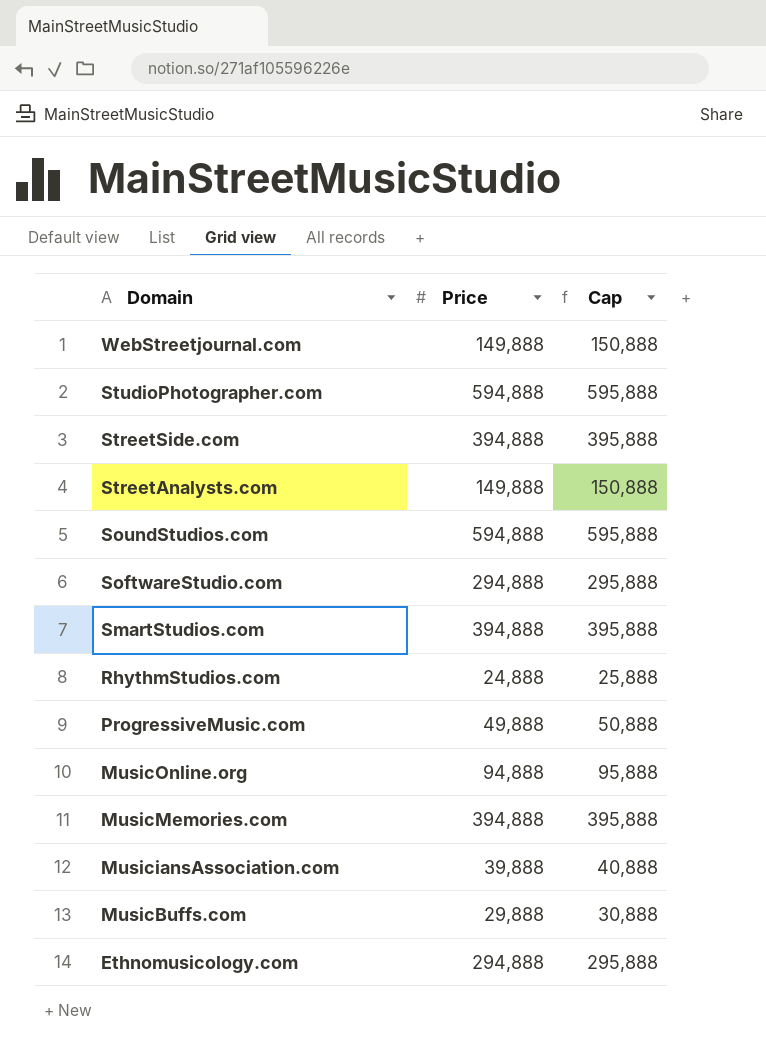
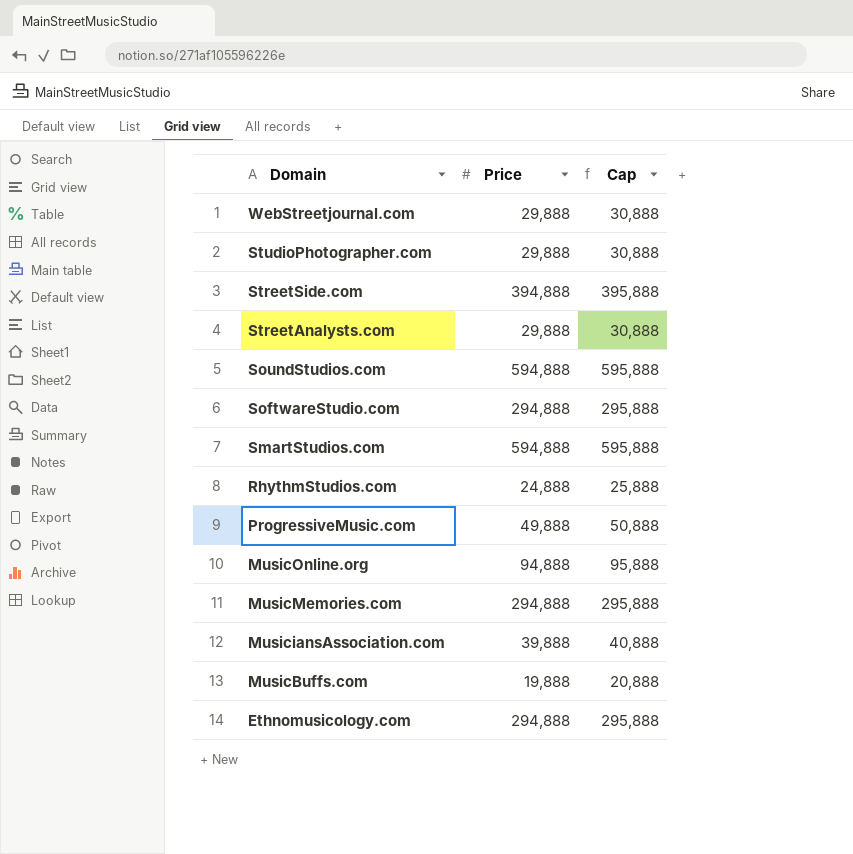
WebStreetjournal.com | Price: 149,888 -> 29,888
WebStreetjournal.com | Cap: 150,888 -> 30,888
StudioPhotographer.com | Price: 594,888 -> 29,888
StudioPhotographer.com | Cap: 595,888 -> 30,888
StreetAnalysts.com | Price: 149,888 -> 29,888
StreetAnalysts.com | Cap: 150,888 -> 30,888
SmartStudios.com | Price: 394,888 -> 594,888
SmartStudios.com | Cap: 395,888 -> 595,888
MusicMemories.com | Price: 394,888 -> 294,888
MusicMemories.com | Cap: 395,888 -> 295,888
MusicBuffs.com | Price: 29,888 -> 19,888
MusicBuffs.com | Cap: 30,888 -> 20,888

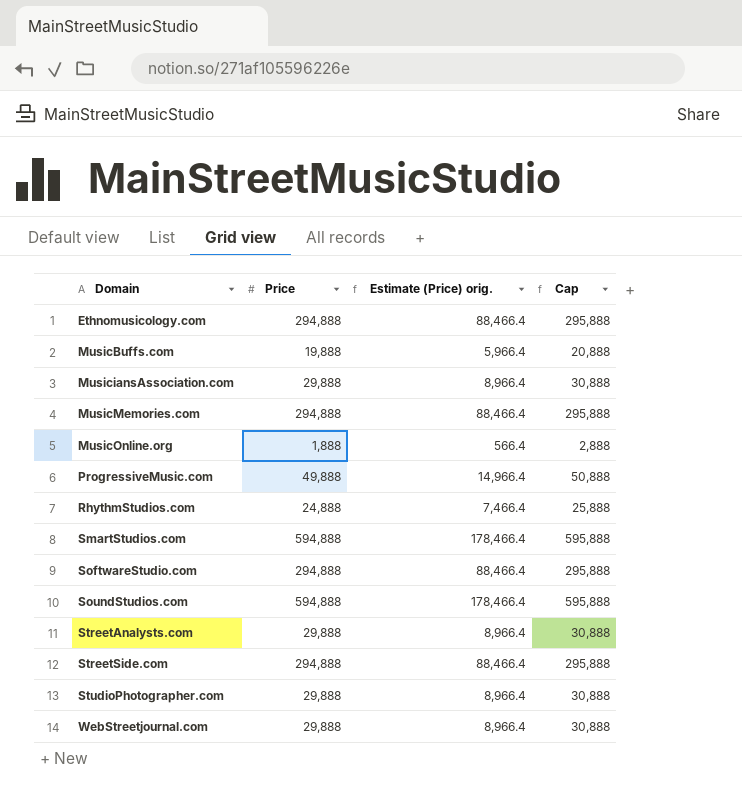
row order: Domain descending -> Domain ascending
column Estimate (Price) orig. | formula: none -> [Price] * 0.3
MusiciansAssociation.com | Price: 39,888 -> 29,888
MusiciansAssociation.com | Cap: 40,888 -> 30,888
MusicOnline.org | Price: 94,888 -> 1,888
MusicOnline.org | Cap: 95,888 -> 2,888
StreetSide.com | Price: 394,888 -> 294,888
StreetSide.com | Cap: 395,888 -> 295,888

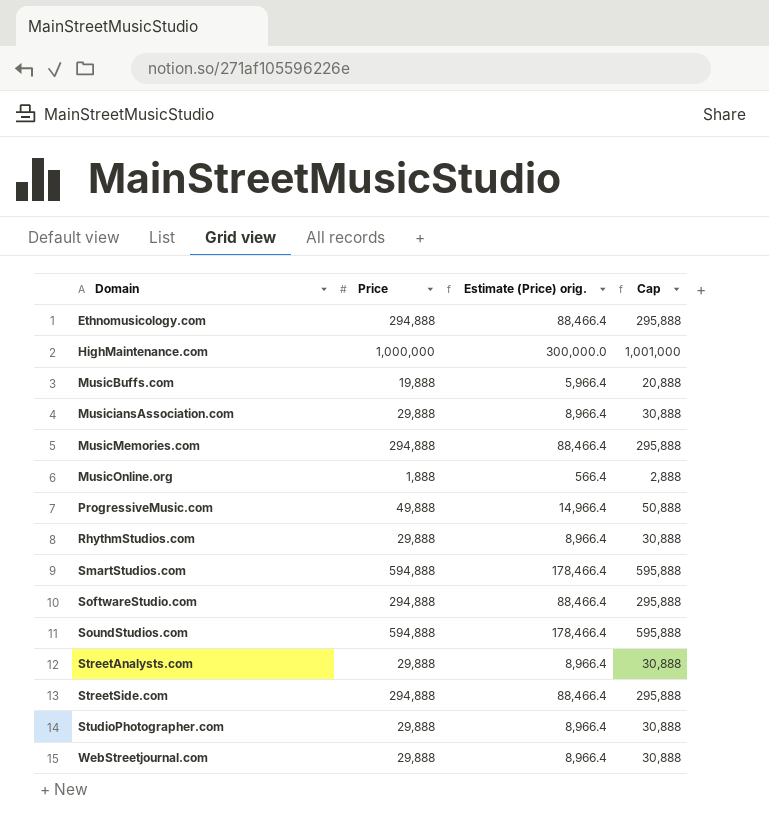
row HighMaintenance.com: none -> 1,000,000 | 300,000.0 | 1,001,000
RhythmStudios.com | Price: 24,888 -> 29,888
RhythmStudios.com | Estimate (Price) orig.: 7,466.4 -> 8,966.4
RhythmStudios.com | Cap: 25,888 -> 30,888

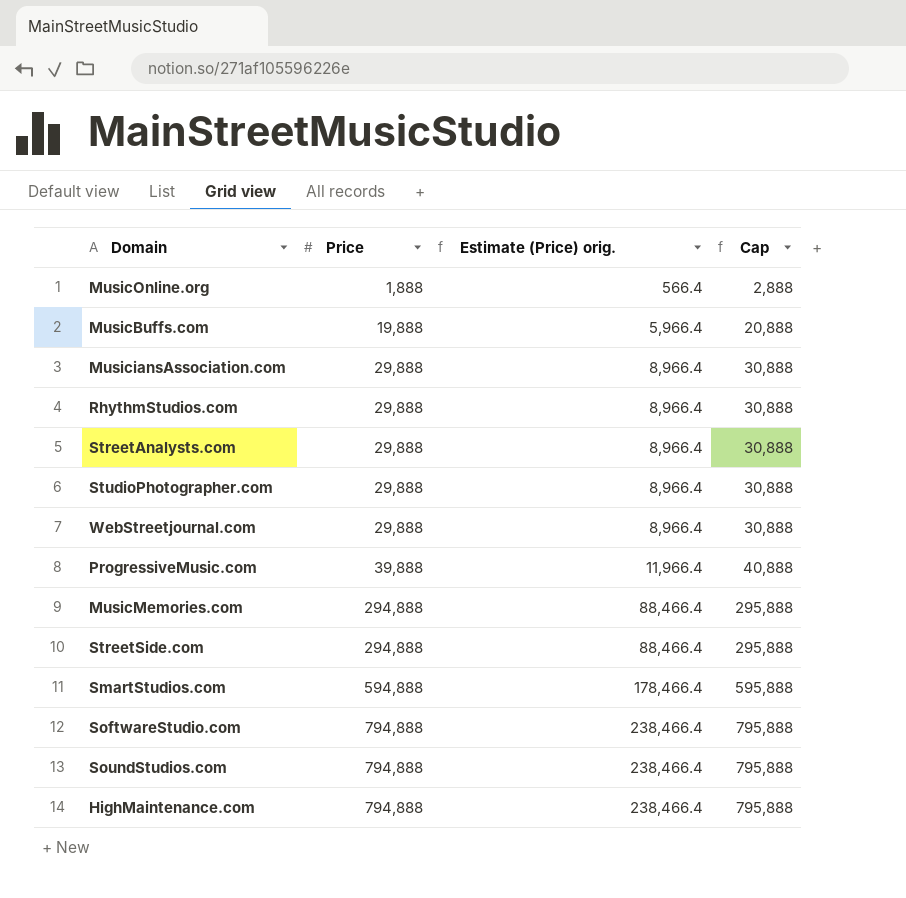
row order: Domain ascending -> Price ascending
row Ethnomusicology.com: 294,888 | 88,466.4 | 295,888 -> none
ProgressiveMusic.com | Price: 49,888 -> 39,888
ProgressiveMusic.com | Estimate (Price) orig.: 14,966.4 -> 11,966.4
ProgressiveMusic.com | Cap: 50,888 -> 40,888
SoftwareStudio.com | Price: 294,888 -> 794,888
SoftwareStudio.com | Estimate (Price) orig.: 88,466.4 -> 238,466.4
SoftwareStudio.com | Cap: 295,888 -> 795,888
SoundStudios.com | Price: 594,888 -> 794,888
SoundStudios.com | Estimate (Price) orig.: 178,466.4 -> 238,466.4
SoundStudios.com | Cap: 595,888 -> 795,888
HighMaintenance.com | Price: 1,000,000 -> 794,888
HighMaintenance.com | Estimate (Price) orig.: 300,000.0 -> 238,466.4
HighMaintenance.com | Cap: 1,001,000 -> 795,888

